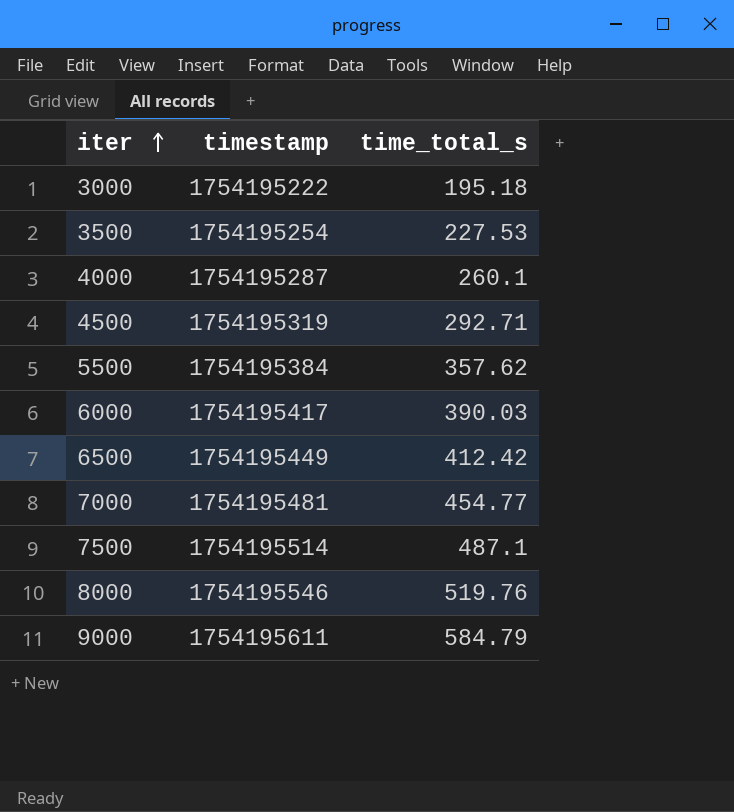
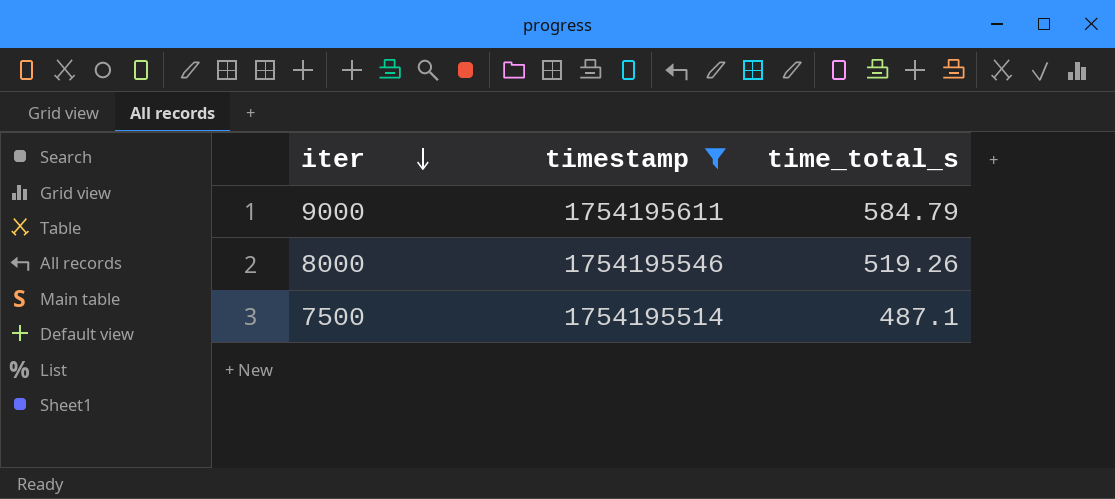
filter: none -> timestamp >= 1754195514
row order: iter ascending -> iter descending
8000 | time_total_s: 519.76 -> 519.26

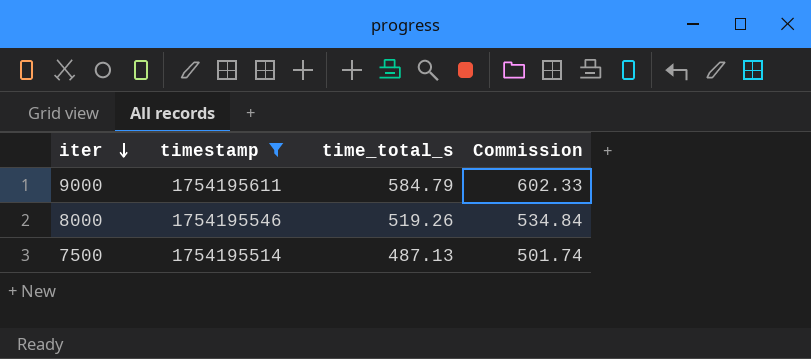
column Commission | formula: none -> [time_total_s] * 1.03
7500 | time_total_s: 487.1 -> 487.13

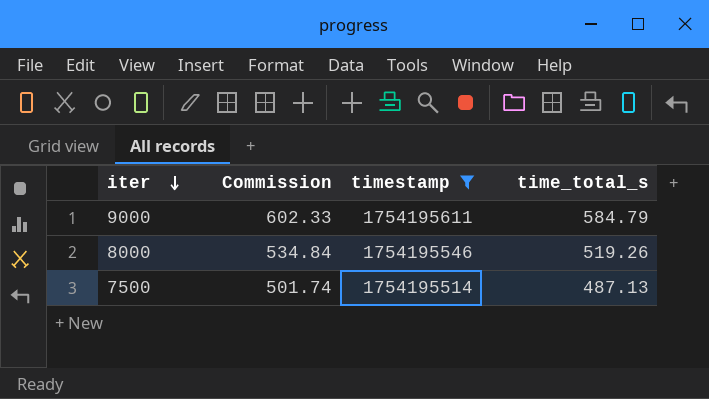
column Commission | position: 4 -> 2

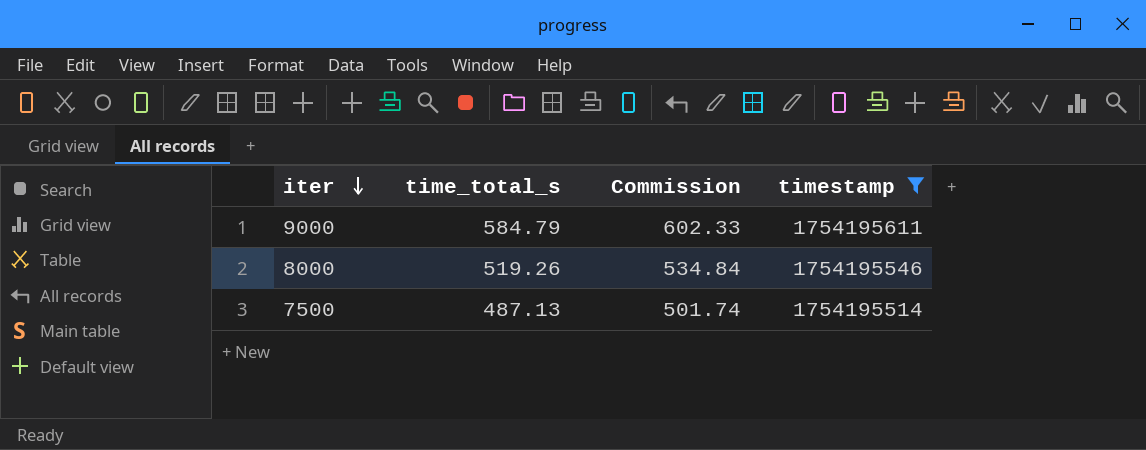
column time_total_s | position: 4 -> 2

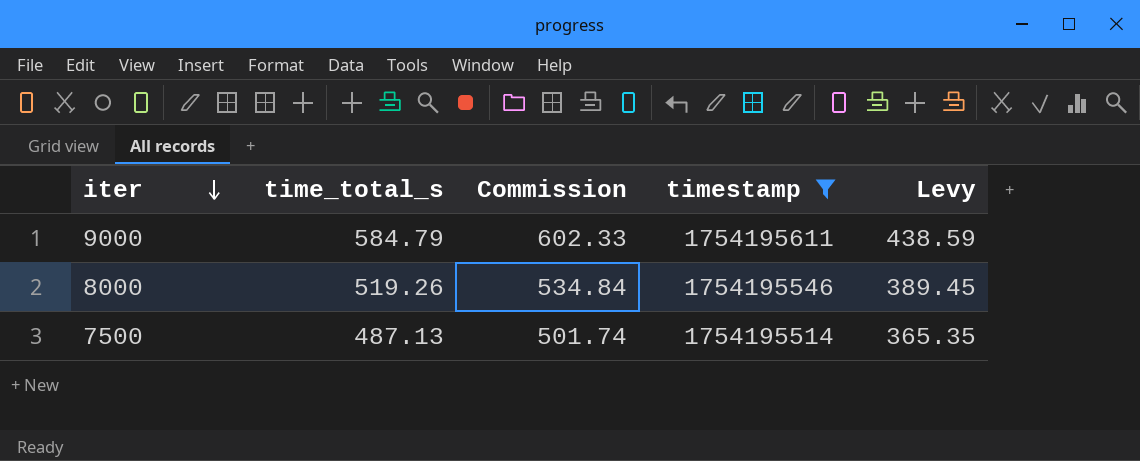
column Levy | formula: none -> [time_total_s] * 0.75

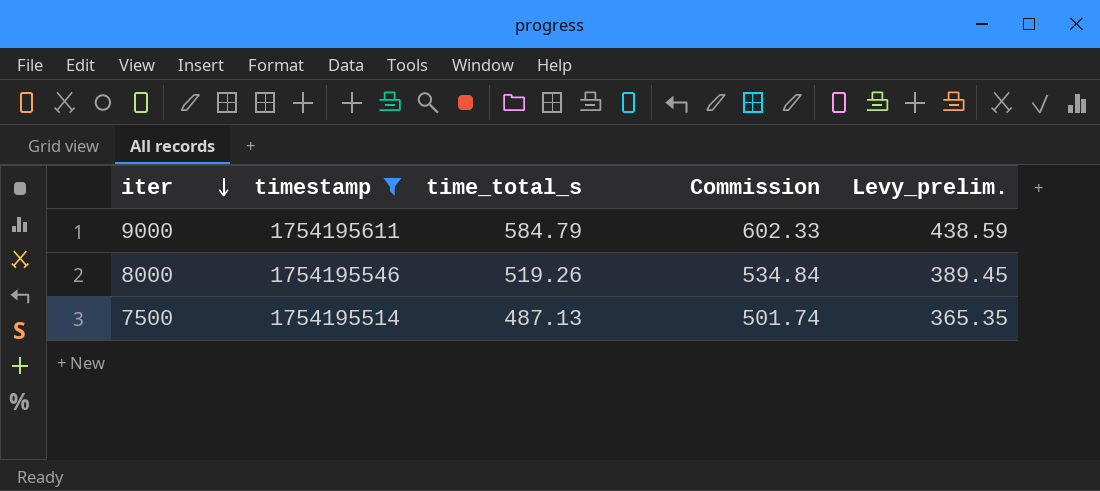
column timestamp | position: 4 -> 2
column name: Levy -> Levy_prelim.

